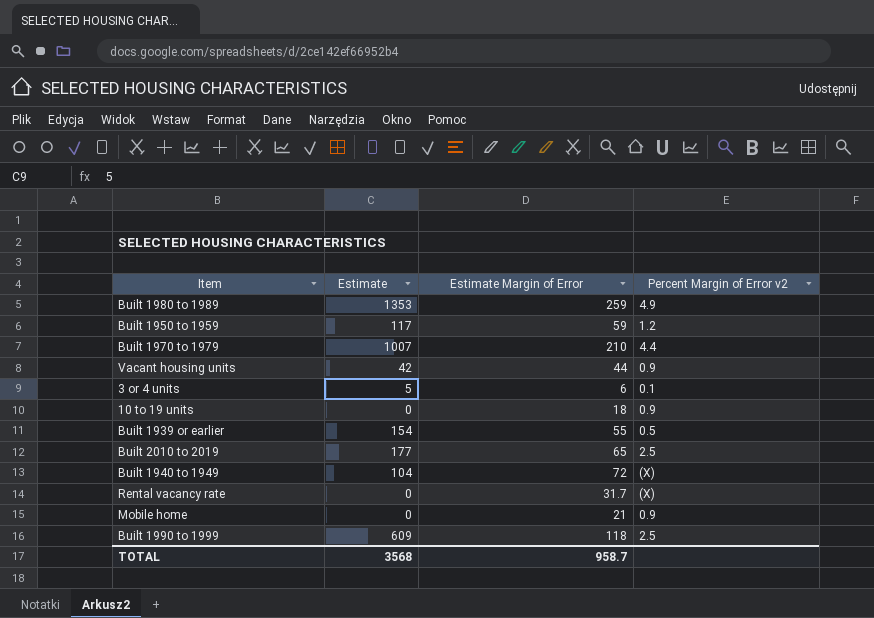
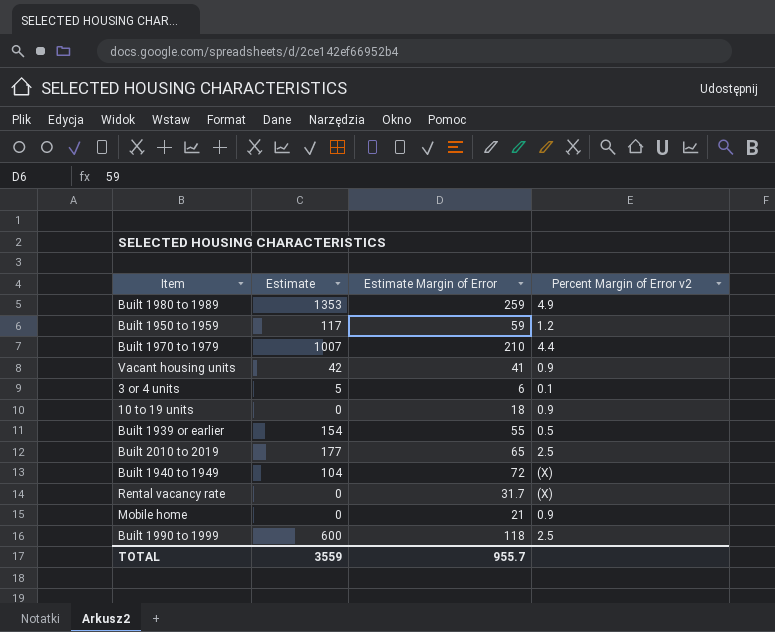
Vacant housing units | Estimate Margin of Error: 44 -> 41
Built 1990 to 1999 | Estimate: 609 -> 600
TOTAL | Estimate: 3568 -> 3559
TOTAL | Estimate Margin of Error: 958.7 -> 955.7

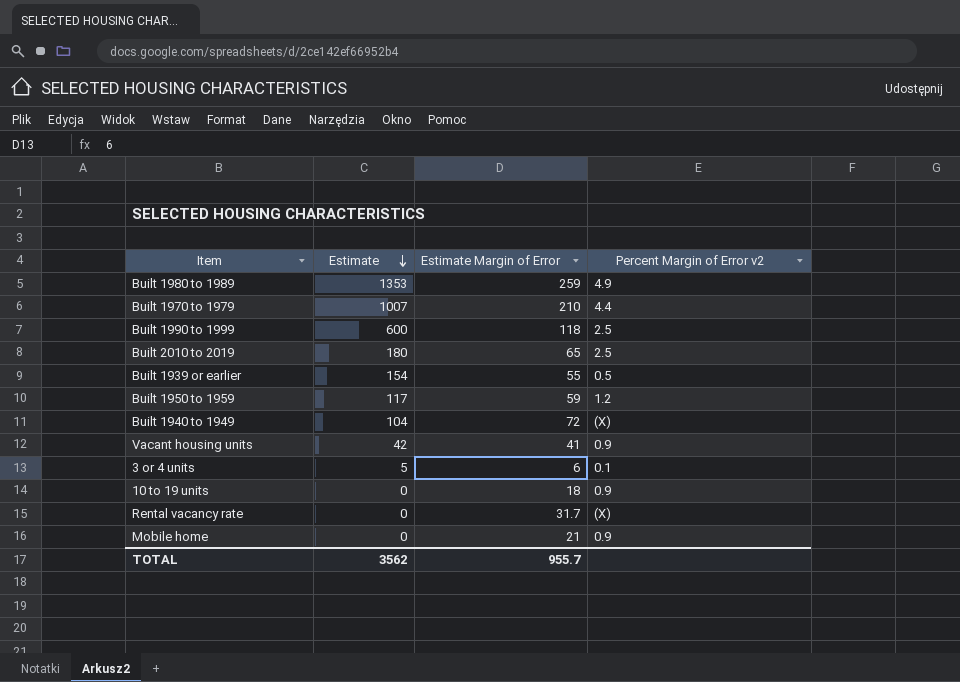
row order: none -> Estimate descending
Built 2010 to 2019 | Estimate: 177 -> 180
TOTAL | Estimate: 3559 -> 3562

